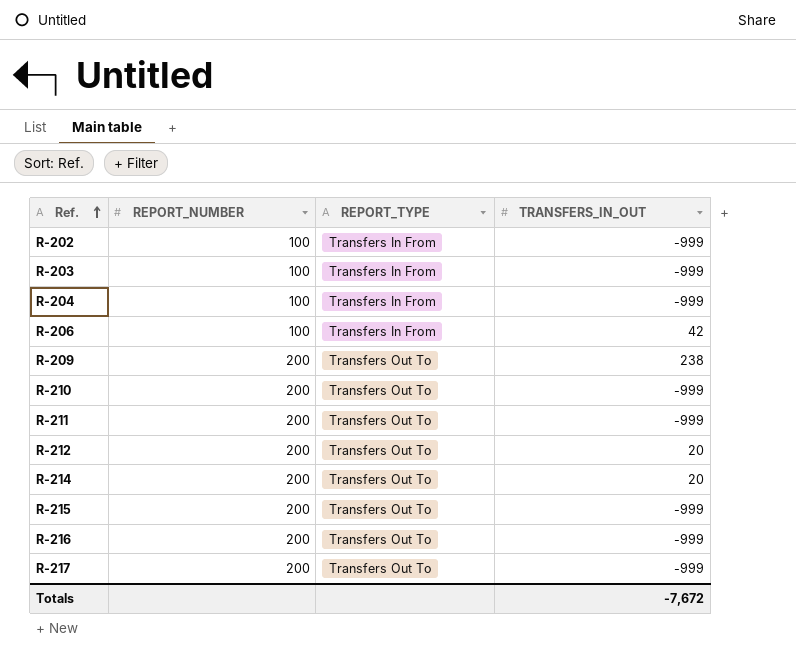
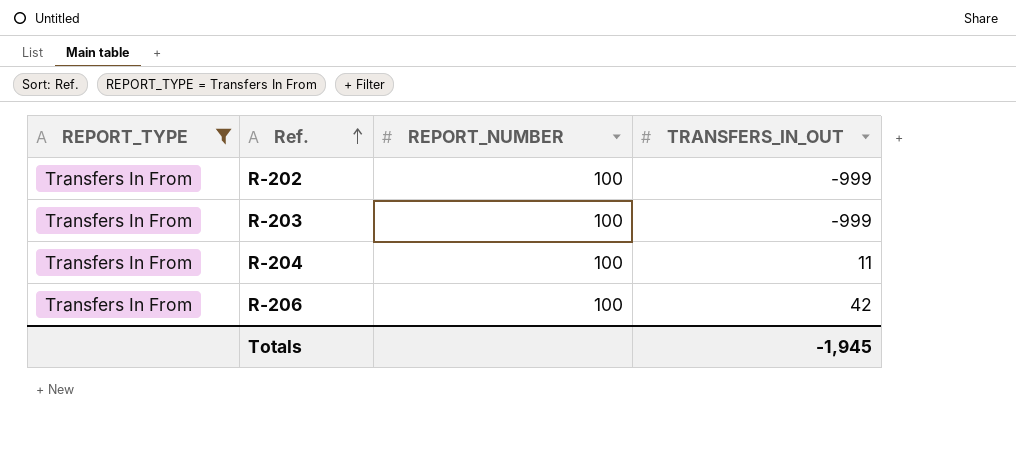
filter: none -> REPORT_TYPE = Transfers In From
column REPORT_TYPE | position: 3 -> 1
R-204 | TRANSFERS_IN_OUT: -999 -> 11
Totals | TRANSFERS_IN_OUT: -7,672 -> -1,945

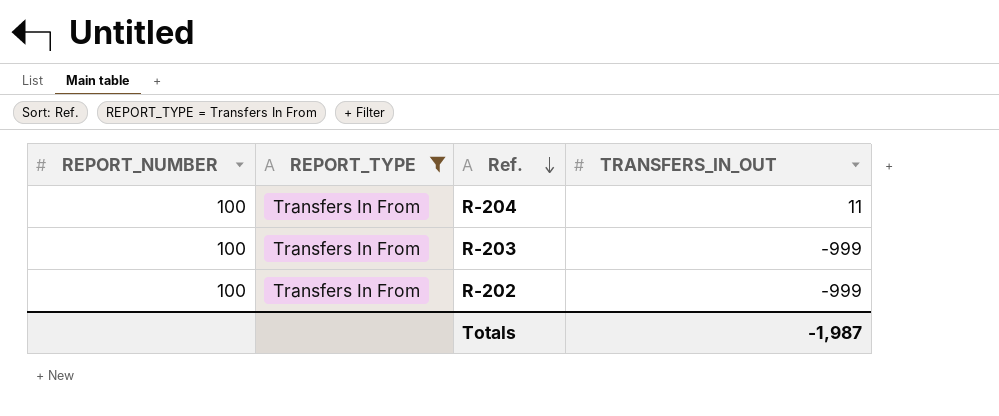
row order: Ref. ascending -> Ref. descending
column REPORT_NUMBER | position: 3 -> 1
row R-206: Transfers In From | 100 | 42 -> none
Totals | TRANSFERS_IN_OUT: -1,945 -> -1,987

